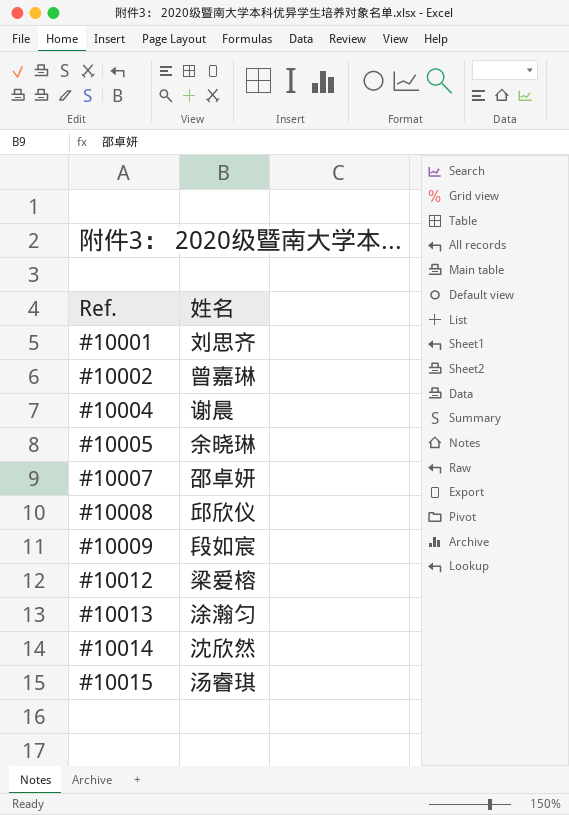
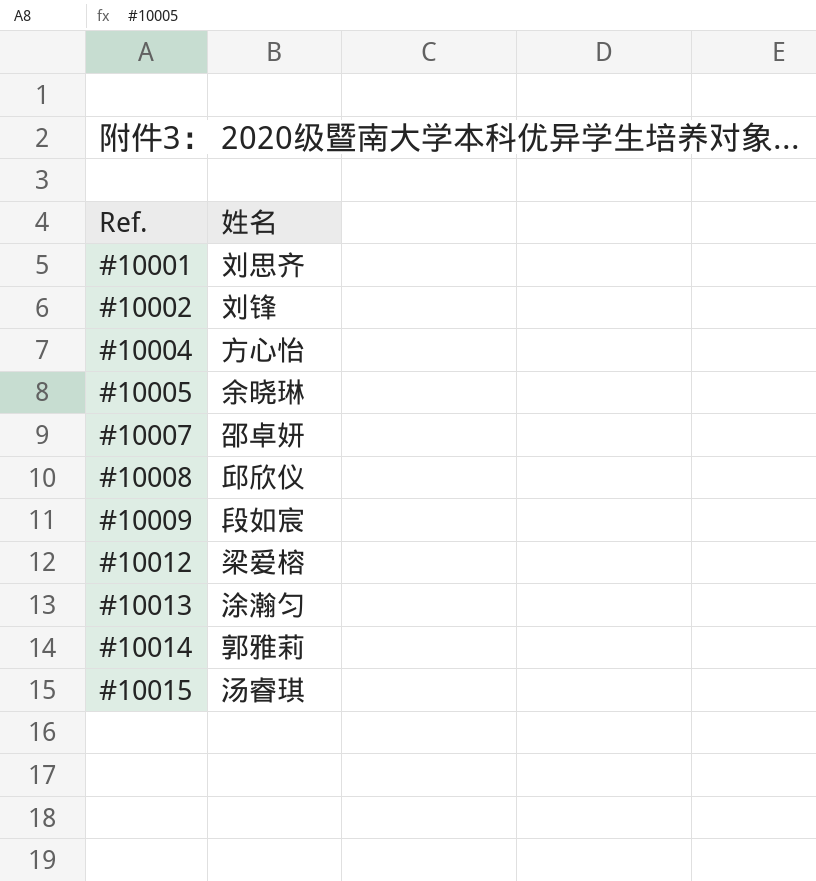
#10002 | 姓名: 曾嘉琳 -> 刘锋
#10004 | 姓名: 谢晨 -> 方心怡
#10014 | 姓名: 沈欣然 -> 郭雅莉

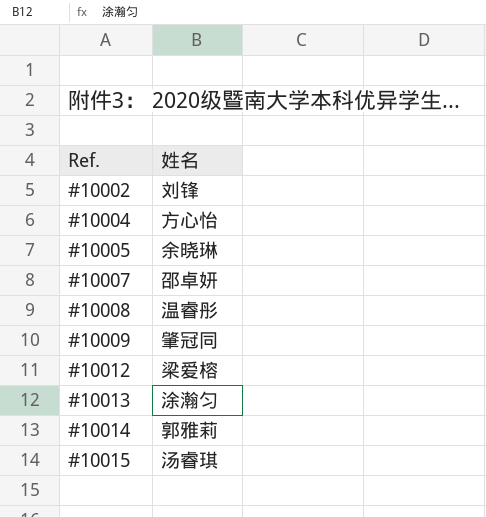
row #10001: 刘思齐 -> none
#10008 | 姓名: 邱欣仪 -> 温睿彤
#10009 | 姓名: 段如宸 -> 肇冠同

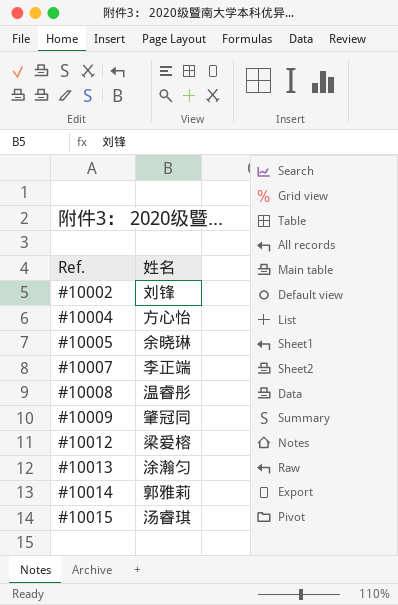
#10007 | 姓名: 邵卓妍 -> 李正端

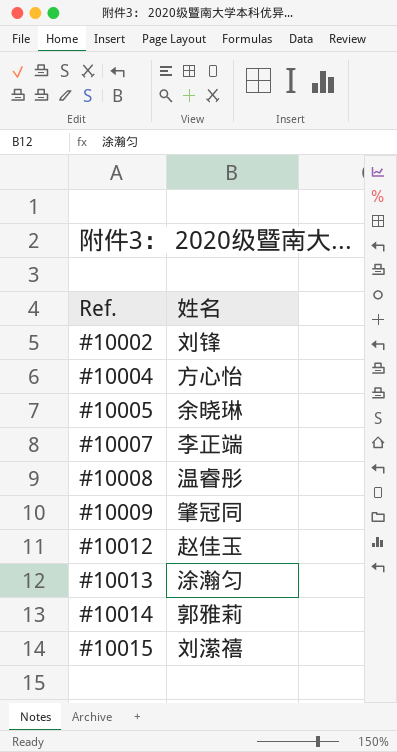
#10012 | 姓名: 梁爱榕 -> 赵佳玉
#10015 | 姓名: 汤睿琪 -> 刘潆禧

